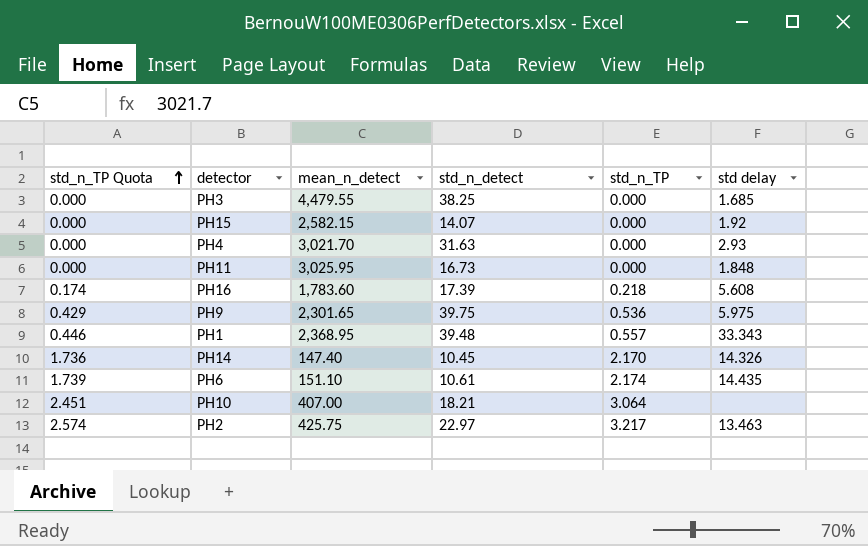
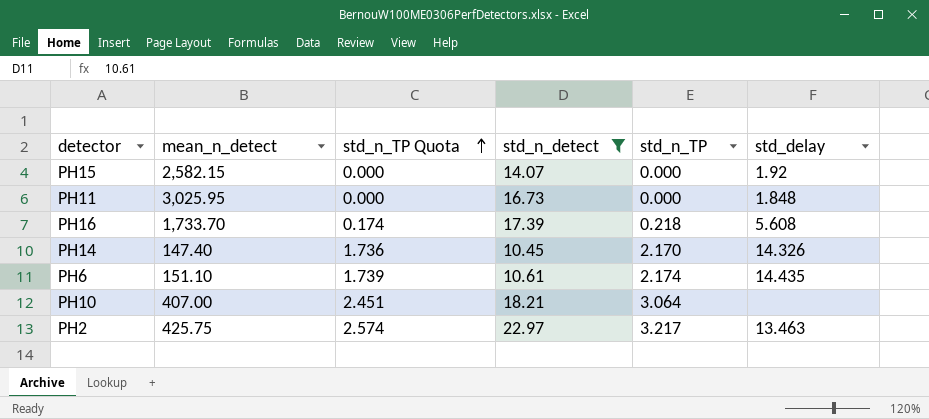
filter: none -> std_n_detect <= 22.97
column std_n_TP Quota | position: 1 -> 3
column name: std delay -> std_delay
PH16 | mean_n_detect: 1,783.60 -> 1,733.70

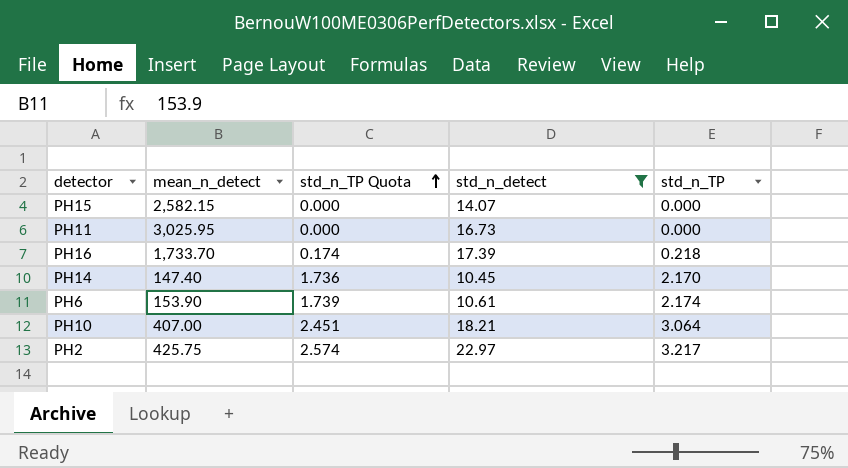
column std_delay | position: 6 -> none
PH6 | mean_n_detect: 151.10 -> 153.90

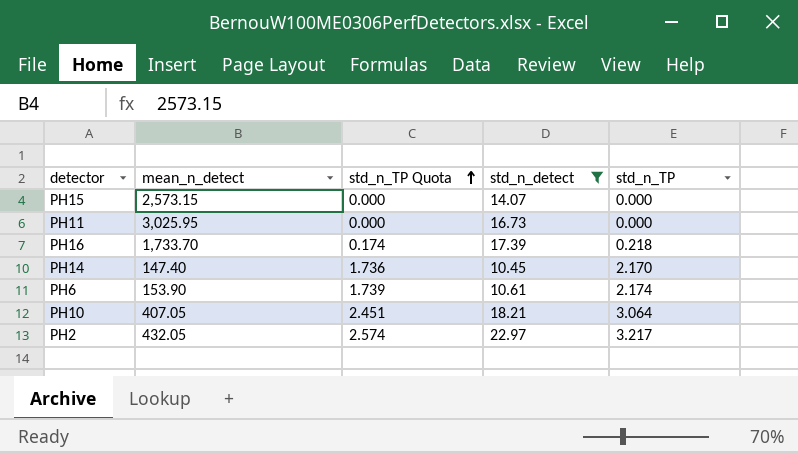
PH15 | mean_n_detect: 2,582.15 -> 2,573.15
PH10 | mean_n_detect: 407.00 -> 407.05
PH2 | mean_n_detect: 425.75 -> 432.05

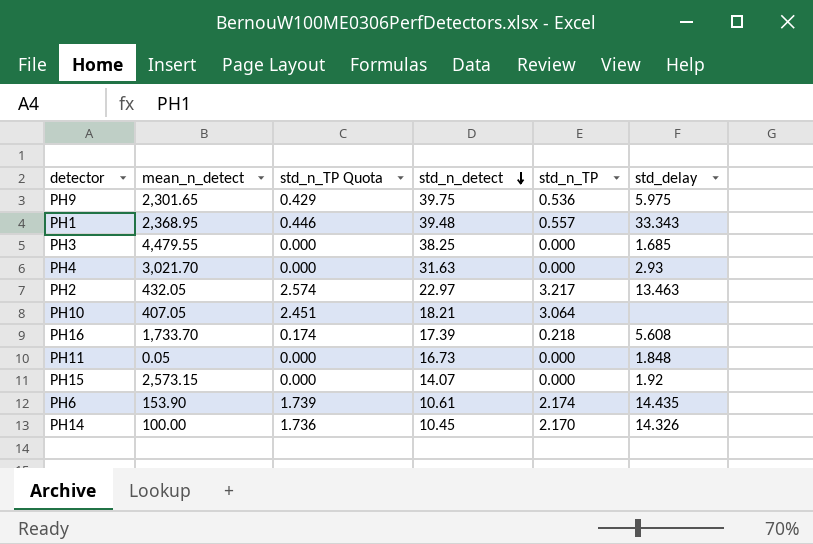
filter: std_n_detect <= 22.97 -> none
row order: std_n_TP Quota ascending -> std_n_detect descending
column std_delay | position: none -> 6
PH11 | mean_n_detect: 3,025.95 -> 0.05
PH14 | mean_n_detect: 147.40 -> 100.00

